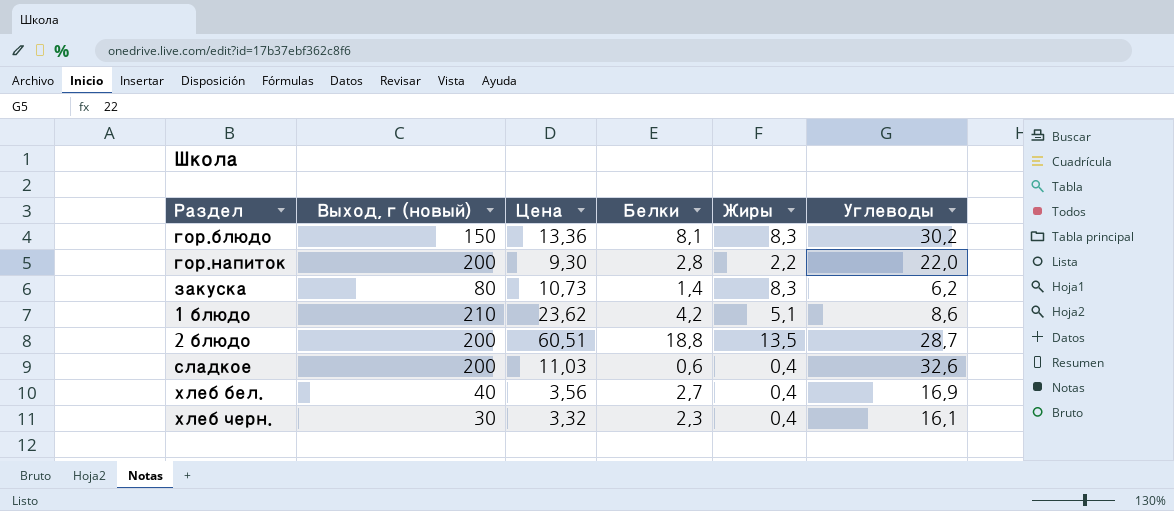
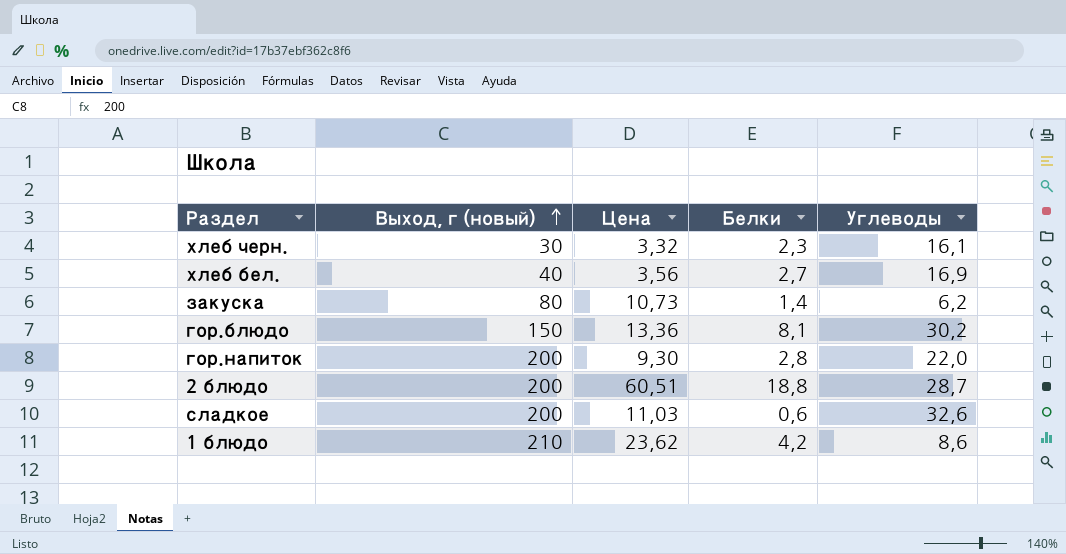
row order: none -> Выход, г (новый) ascending
column Жиры | position: 5 -> none

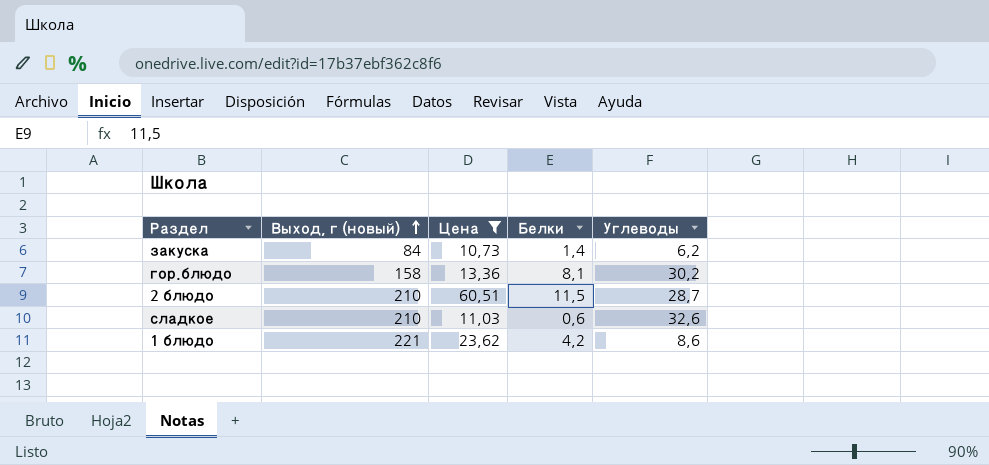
filter: none -> Цена >= 10,73
закуска | Выход, г (новый): 80 -> 84
гор.блюдо | Выход, г (новый): 150 -> 158
2 блюдо | Выход, г (новый): 200 -> 210
2 блюдо | Белки: 18,8 -> 11,5
сладкое | Выход, г (новый): 200 -> 210
1 блюдо | Выход, г (новый): 210 -> 221

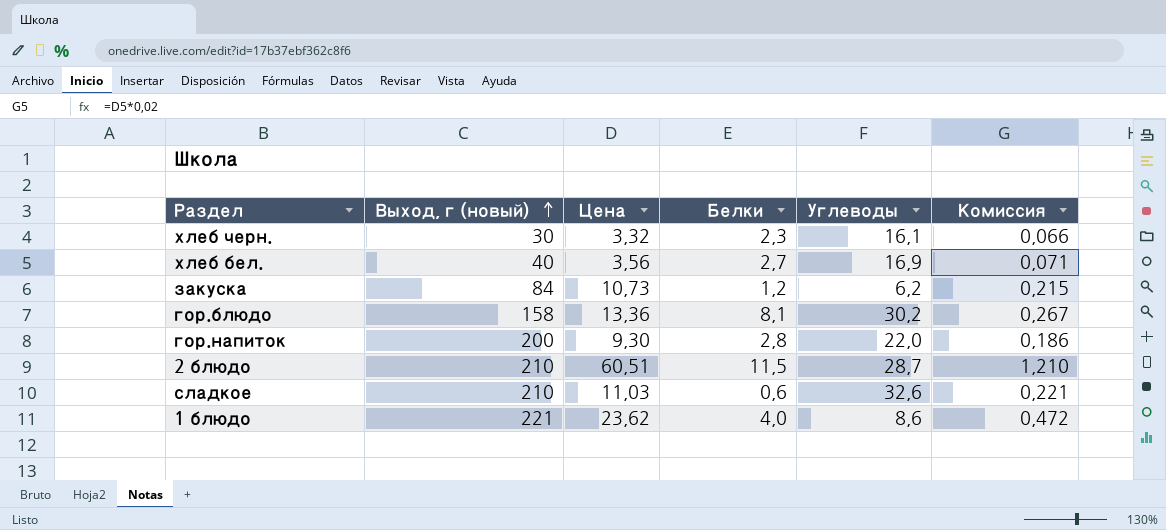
filter: Цена >= 10,73 -> none
column Комиссия | formula: none -> [Цена] * 0,02
закуска | Белки: 1,4 -> 1,2
1 блюдо | Белки: 4,2 -> 4,0

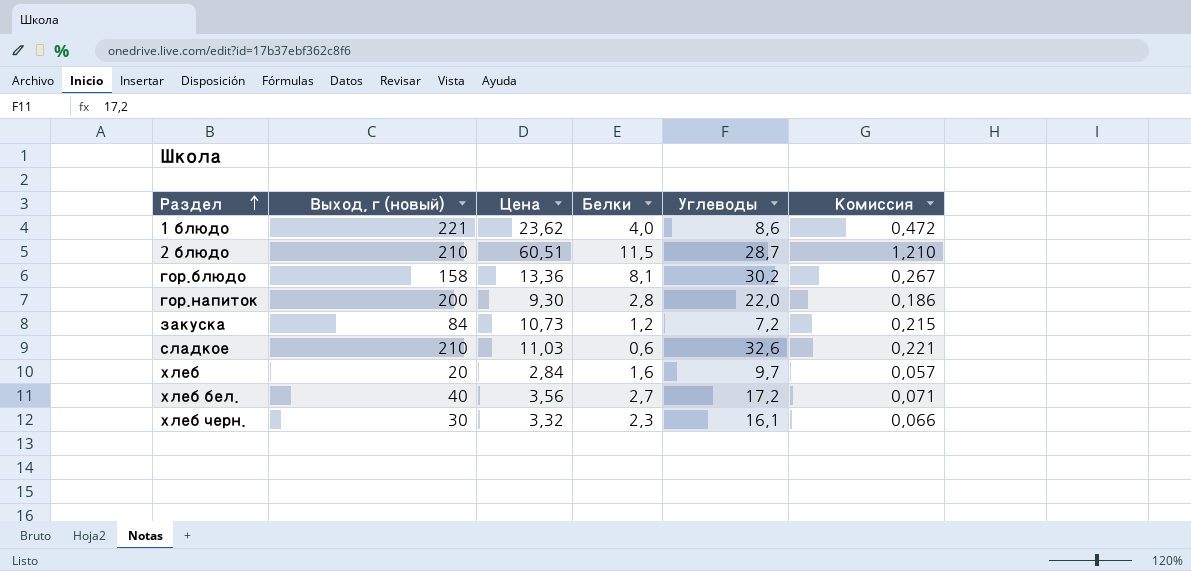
row order: Выход, г (новый) ascending -> Раздел ascending
закуска | Углеводы: 6,2 -> 7,2
row хлеб: none -> 20 | 2,84 | 1,6 | 9,7 | 0,057
хлеб бел. | Углеводы: 16,9 -> 17,2

